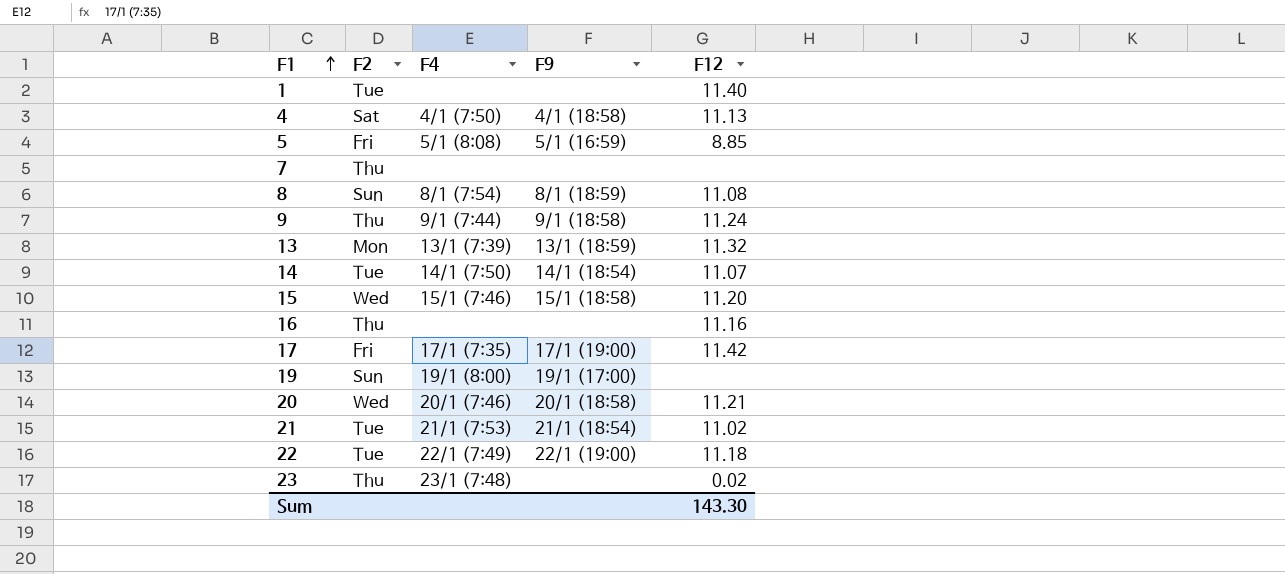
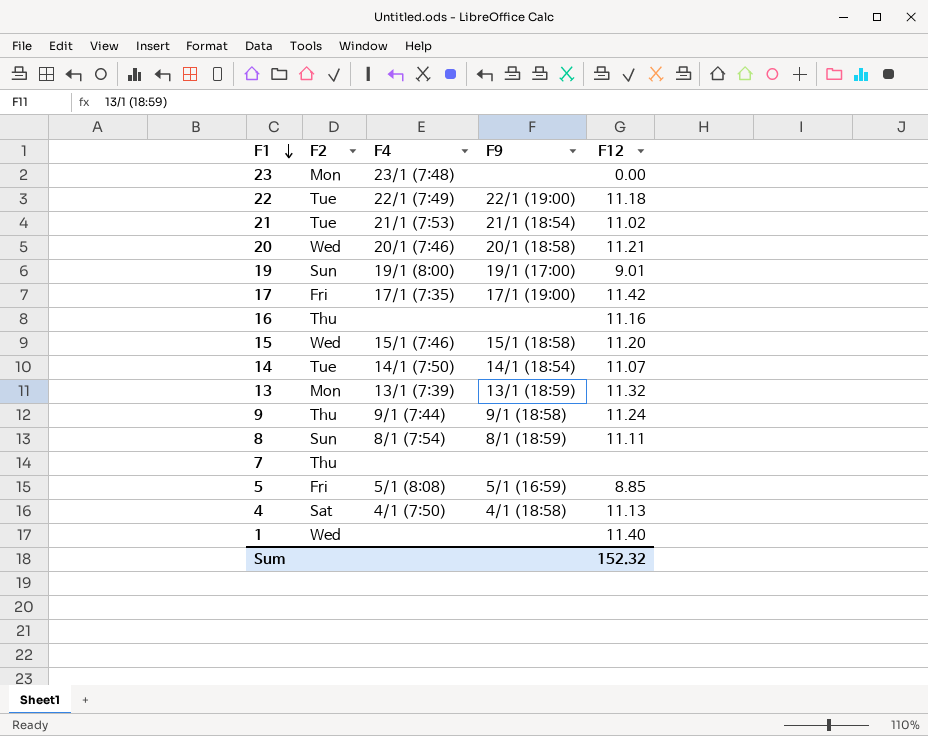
row order: F1 ascending -> F1 descending
23 | F2: Thu -> Mon
23 | F12: 0.02 -> 0.00
19 | F12: none -> 9.01
8 | F12: 11.08 -> 11.11
1 | F2: Tue -> Wed
Sum | F12: 143.30 -> 152.32

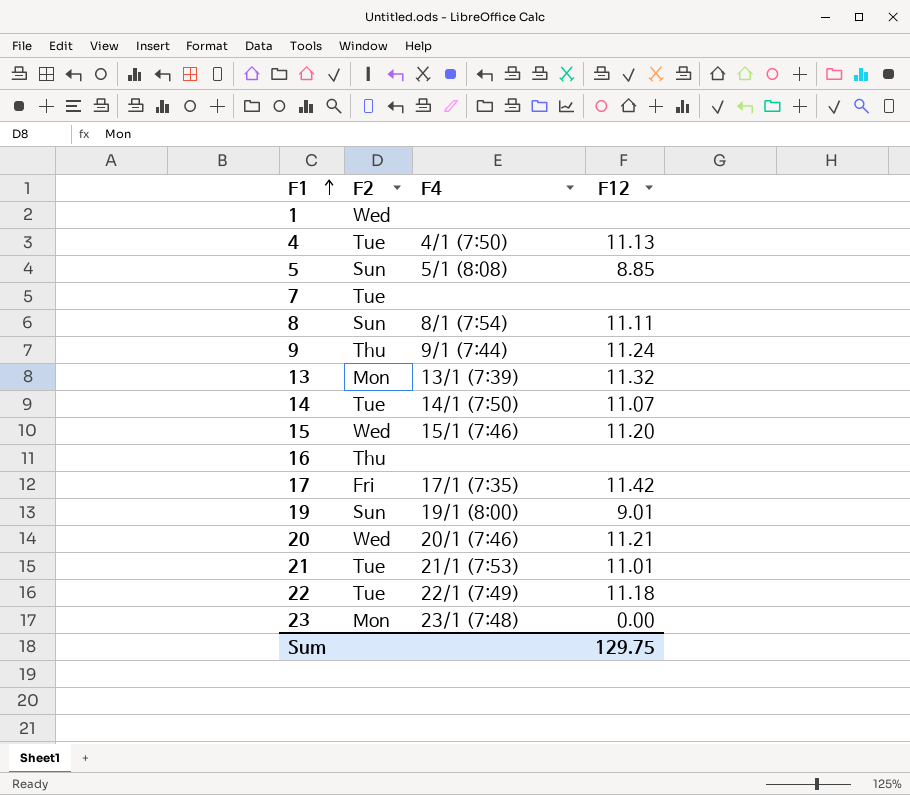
row order: F1 descending -> F1 ascending
column F9 | position: 4 -> none
1 | F12: 11.40 -> none
4 | F2: Sat -> Tue
5 | F2: Fri -> Sun
7 | F2: Thu -> Tue
16 | F12: 11.16 -> none
21 | F12: 11.02 -> 11.01
Sum | F12: 152.32 -> 129.75

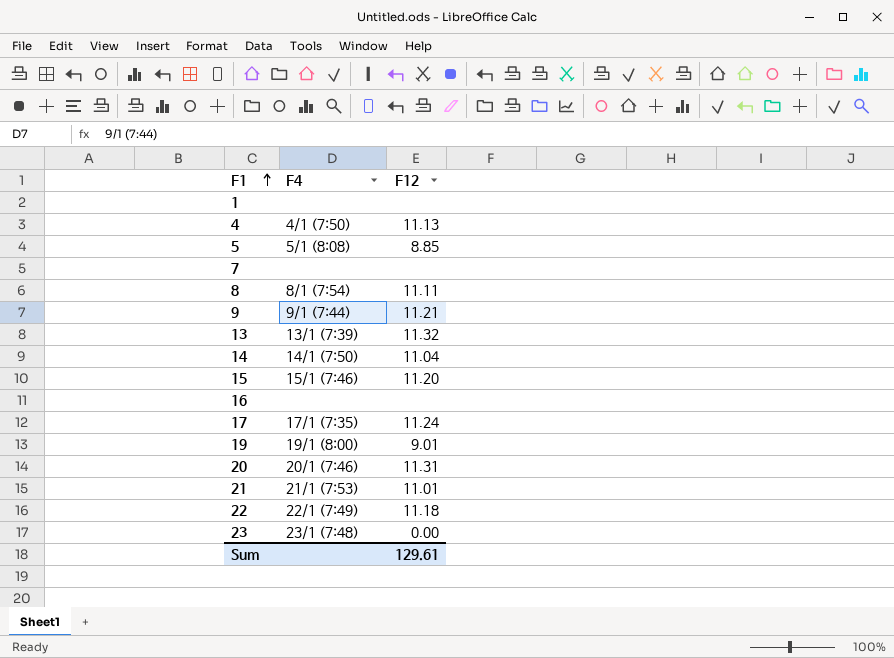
column F2 | position: 2 -> none
9 | F12: 11.24 -> 11.21
14 | F12: 11.07 -> 11.04
17 | F12: 11.42 -> 11.24
20 | F12: 11.21 -> 11.31
Sum | F12: 129.75 -> 129.61

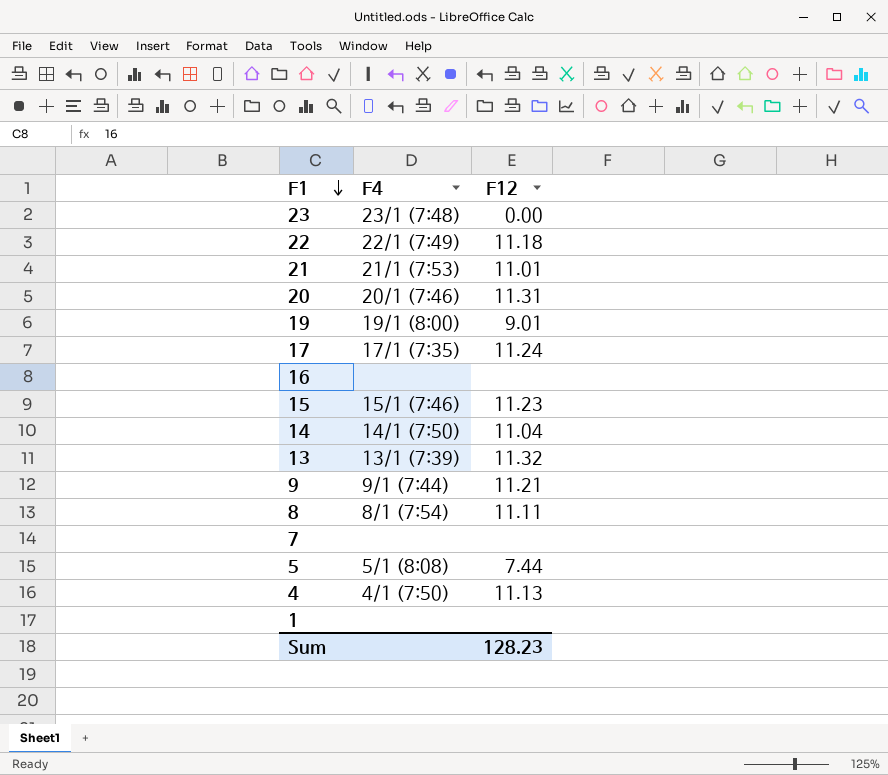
row order: F1 ascending -> F1 descending
15 | F12: 11.20 -> 11.23
5 | F12: 8.85 -> 7.44
Sum | F12: 129.61 -> 128.23

